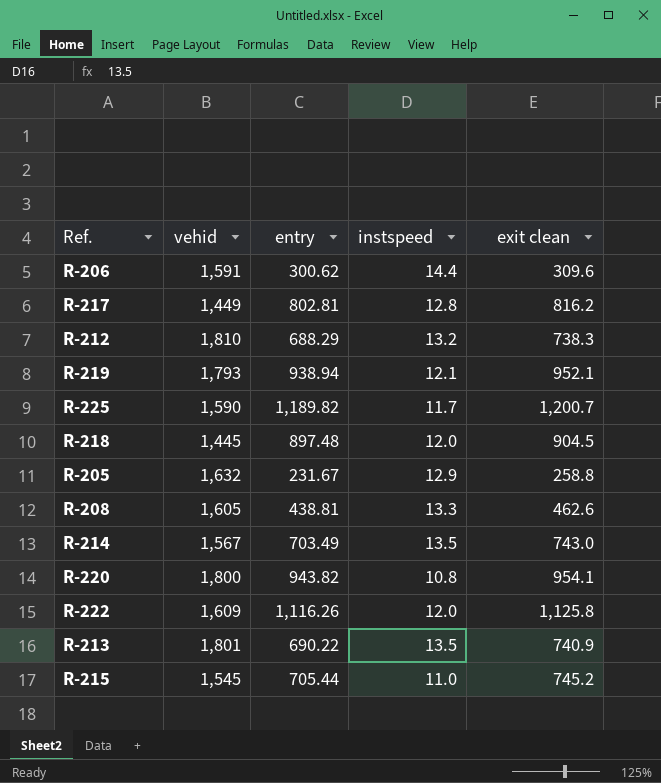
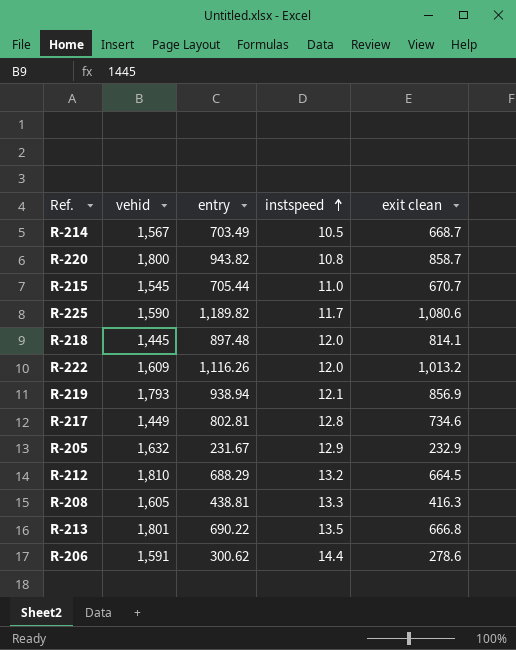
row order: none -> instspeed ascending
R-214 | instspeed: 13.5 -> 10.5
R-214 | exit clean: 743.0 -> 668.7
R-220 | exit clean: 954.1 -> 858.7
R-215 | exit clean: 745.2 -> 670.7
R-225 | exit clean: 1,200.7 -> 1,080.6
R-218 | exit clean: 904.5 -> 814.1
R-222 | exit clean: 1,125.8 -> 1,013.2
R-219 | exit clean: 952.1 -> 856.9
R-217 | exit clean: 816.2 -> 734.6
R-205 | exit clean: 258.8 -> 232.9
R-212 | exit clean: 738.3 -> 664.5
R-208 | exit clean: 462.6 -> 416.3
R-213 | exit clean: 740.9 -> 666.8
R-206 | exit clean: 309.6 -> 278.6

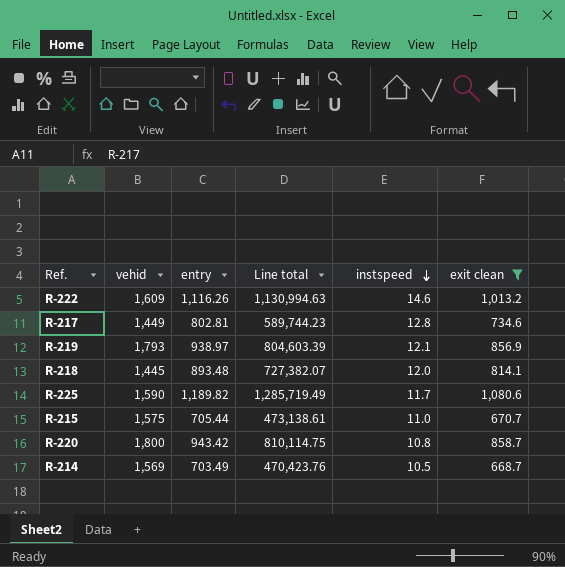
filter: none -> exit clean >= 668.7
row order: instspeed ascending -> instspeed descending
column Line total | formula: none -> [entry] * [exit clean]
R-222 | instspeed: 12.0 -> 14.6
R-219 | entry: 938.94 -> 938.97
R-218 | entry: 897.48 -> 893.48
R-215 | vehid: 1,545 -> 1,575
R-220 | entry: 943.82 -> 943.42
R-214 | vehid: 1,567 -> 1,569

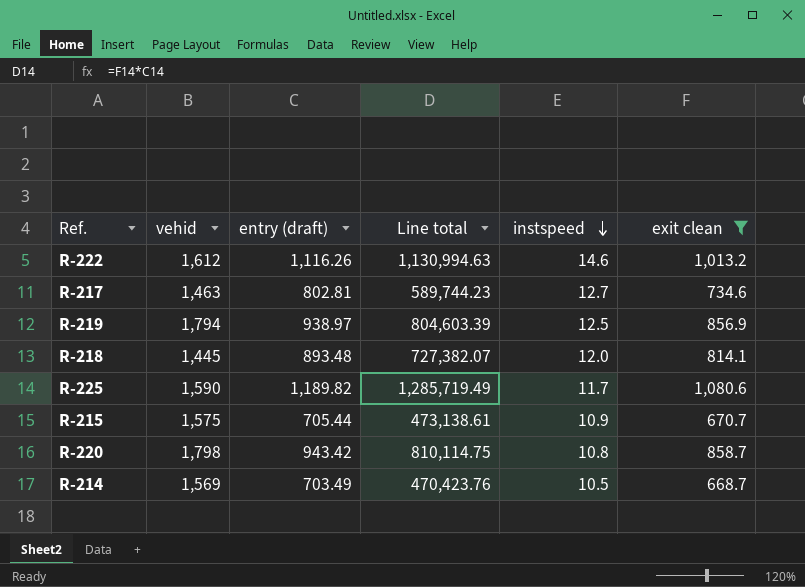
column name: entry -> entry (draft)
R-222 | vehid: 1,609 -> 1,612
R-217 | vehid: 1,449 -> 1,463
R-217 | instspeed: 12.8 -> 12.7
R-219 | vehid: 1,793 -> 1,794
R-219 | instspeed: 12.1 -> 12.5
R-215 | instspeed: 11.0 -> 10.9
R-220 | vehid: 1,800 -> 1,798

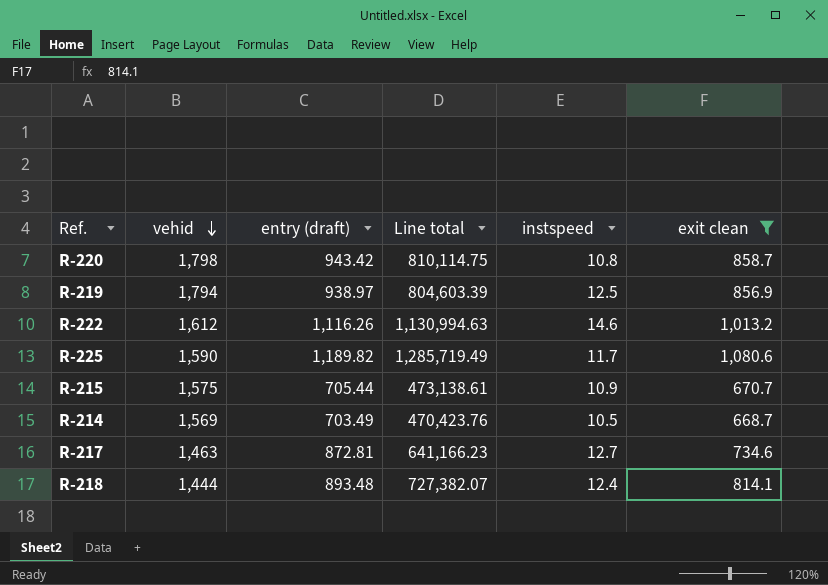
row order: instspeed descending -> vehid descending
R-217 | entry (draft): 802.81 -> 872.81
R-217 | Line total: 589,744.23 -> 641,166.23
R-218 | vehid: 1,445 -> 1,444
R-218 | instspeed: 12.0 -> 12.4

